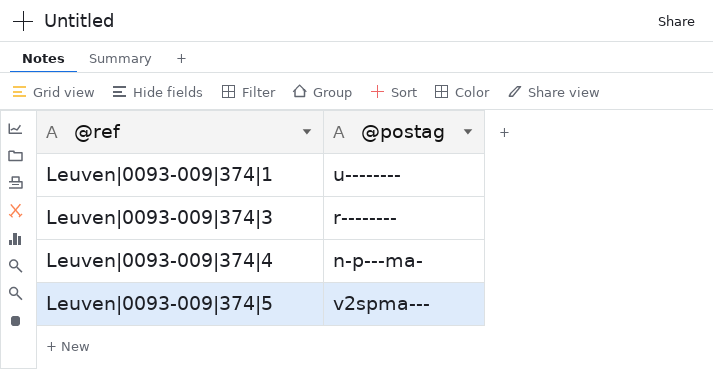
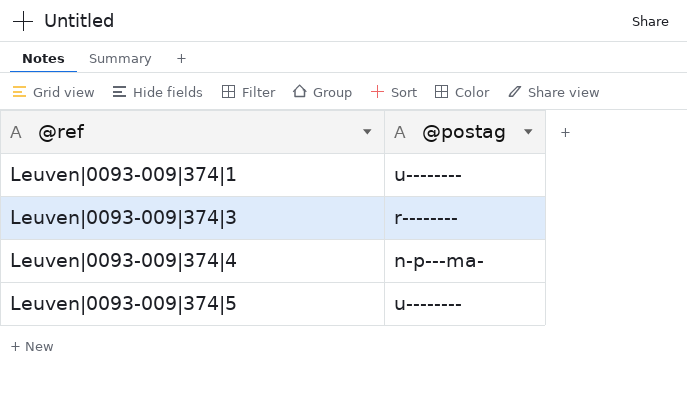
Leuven|0093-009|374|5 | @postag: v2spma--- -> u--------

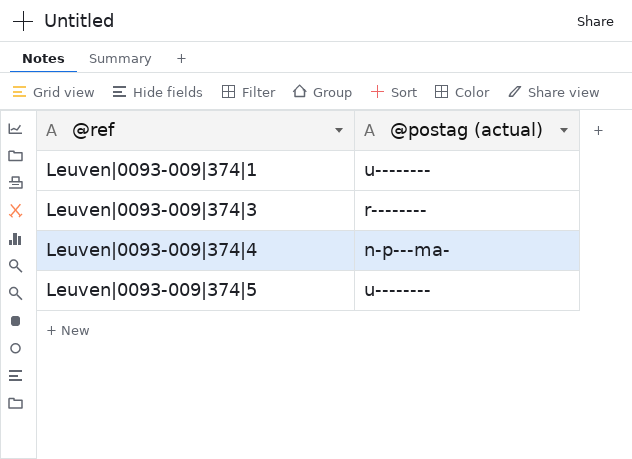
column name: @postag -> @postag (actual)

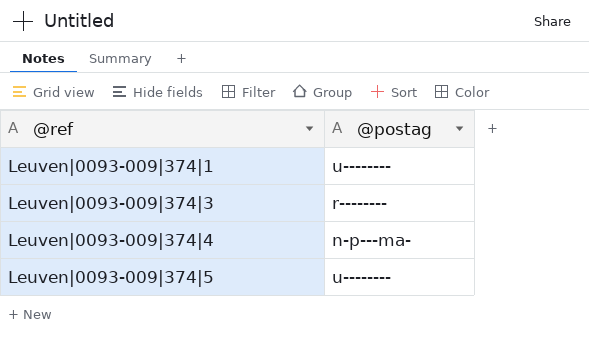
column name: @postag (actual) -> @postag

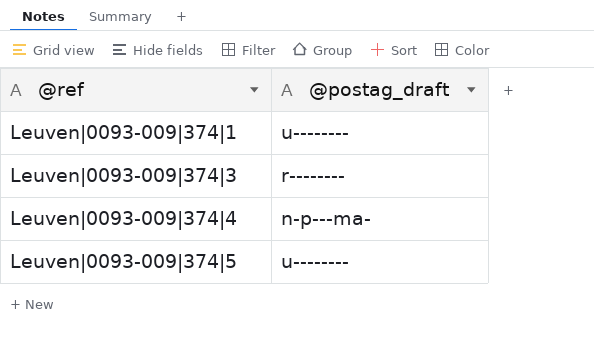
column name: @postag -> @postag_draft

